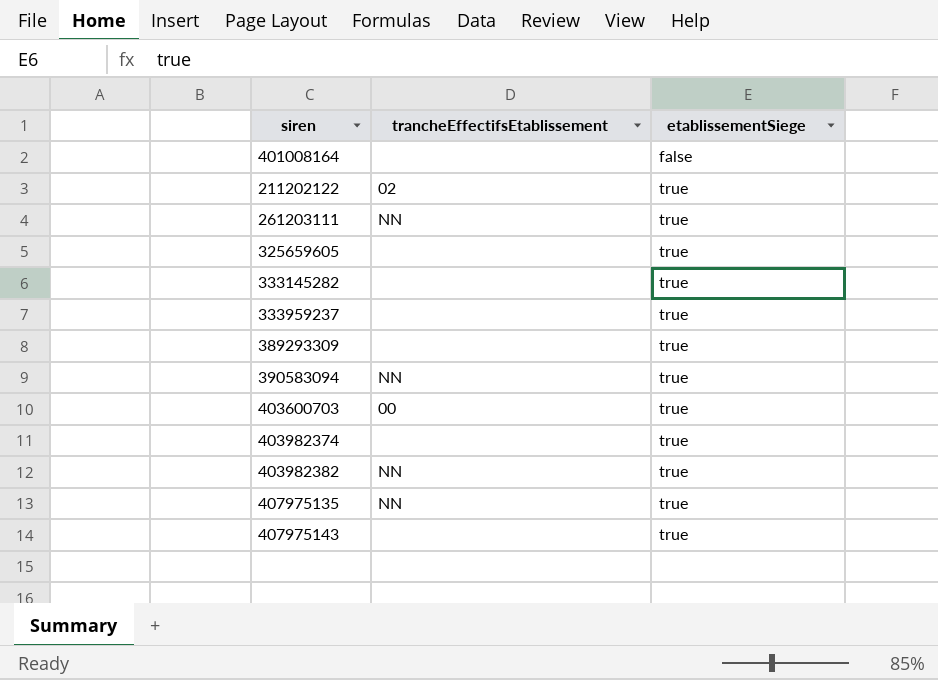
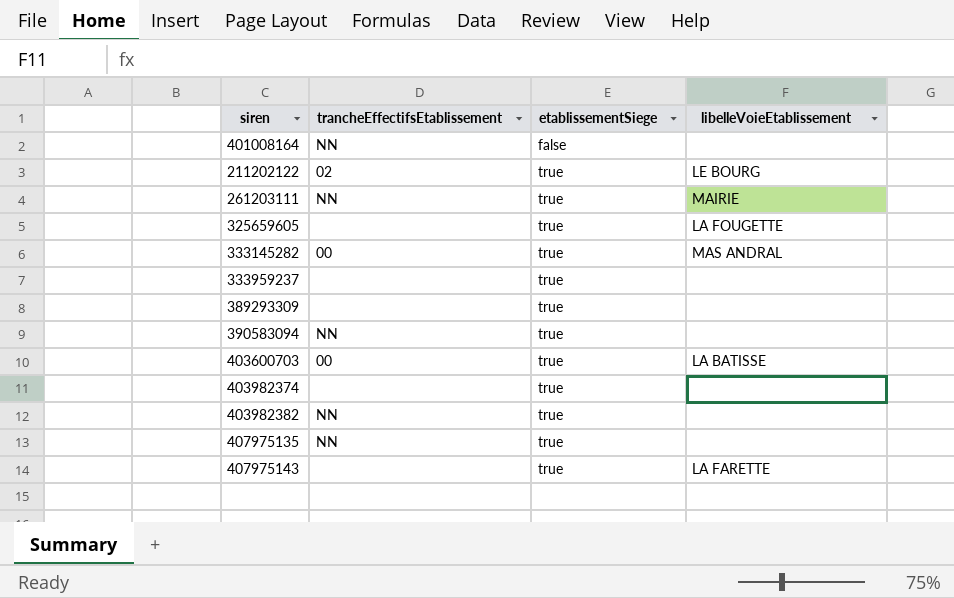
column libelleVoieEtablissement | position: none -> 4
401008164 | trancheEffectifsEtablissement: none -> NN
333145282 | trancheEffectifsEtablissement: none -> 00

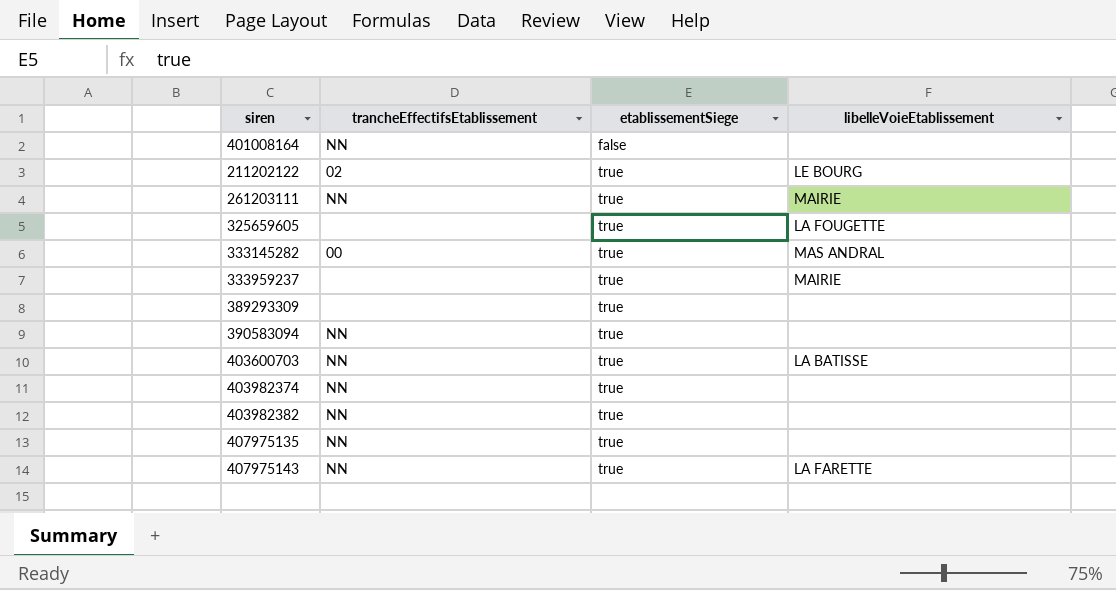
333959237 | libelleVoieEtablissement: none -> MAIRIE
403600703 | trancheEffectifsEtablissement: 00 -> NN
403982374 | trancheEffectifsEtablissement: none -> NN
407975143 | trancheEffectifsEtablissement: none -> NN

